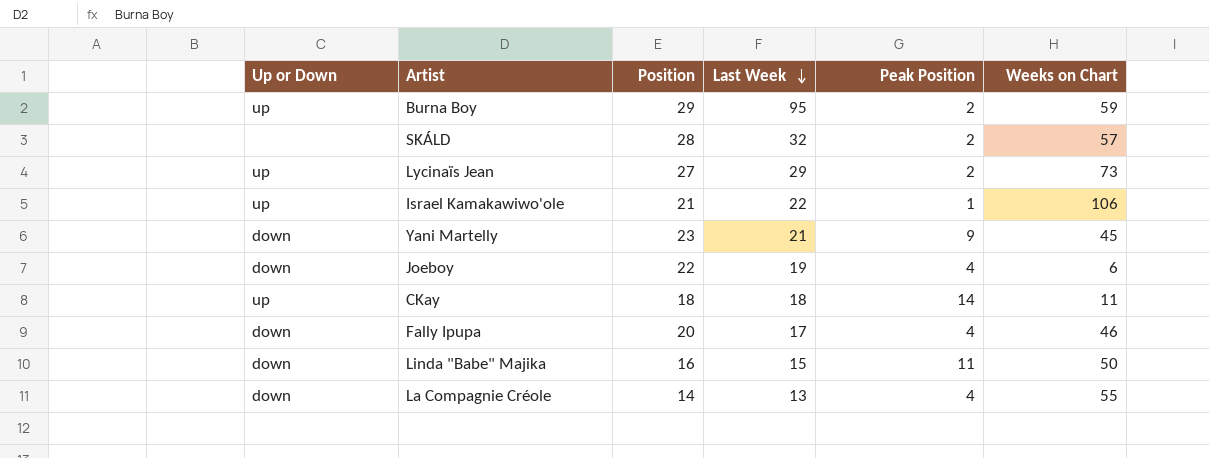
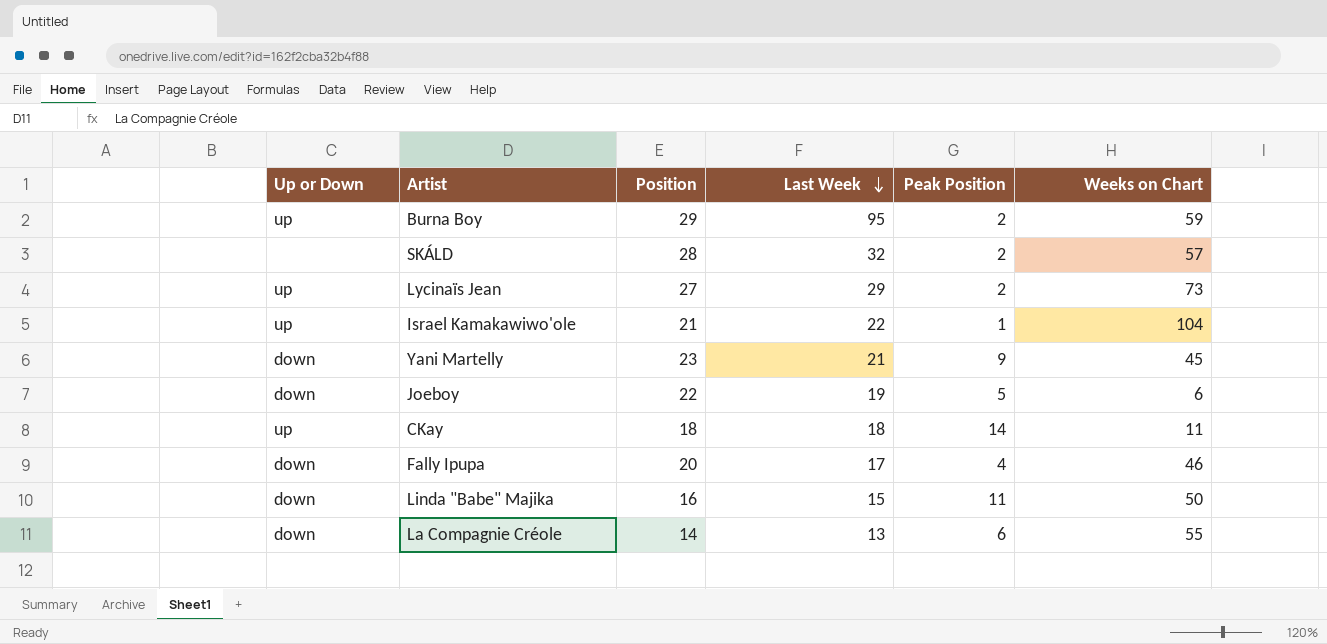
Israel Kamakawiwo'ole | Weeks on Chart: 106 -> 104
Joeboy | Peak Position: 4 -> 5
La Compagnie Créole | Peak Position: 4 -> 6

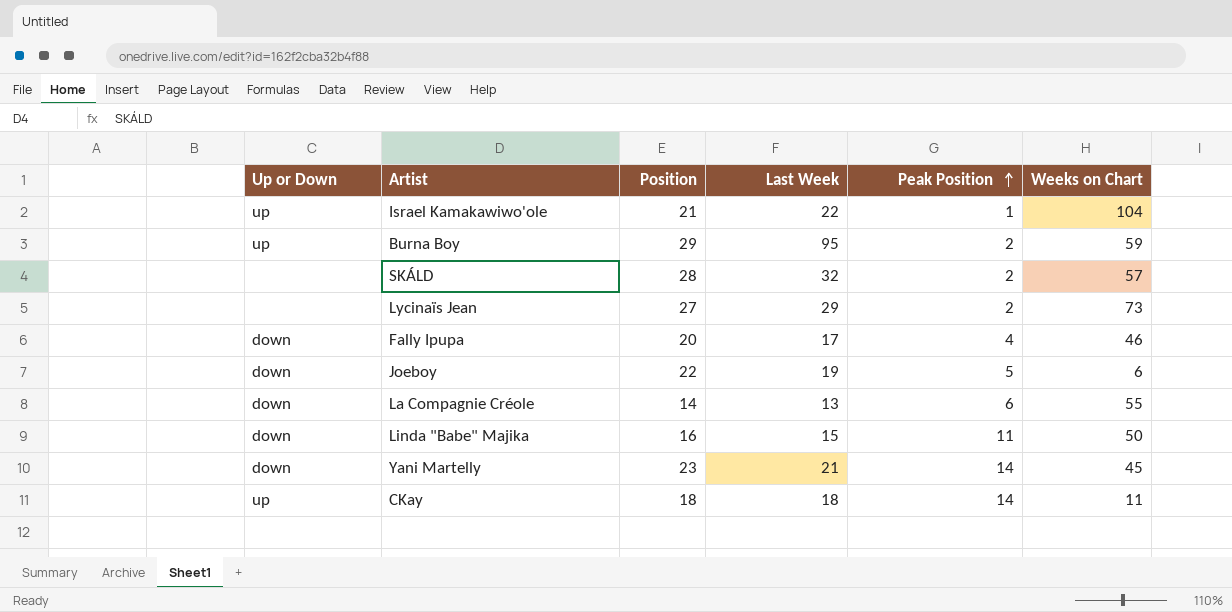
row order: Last Week descending -> Peak Position ascending
Lycinaïs Jean | Up or Down: up -> none
Yani Martelly | Peak Position: 9 -> 14

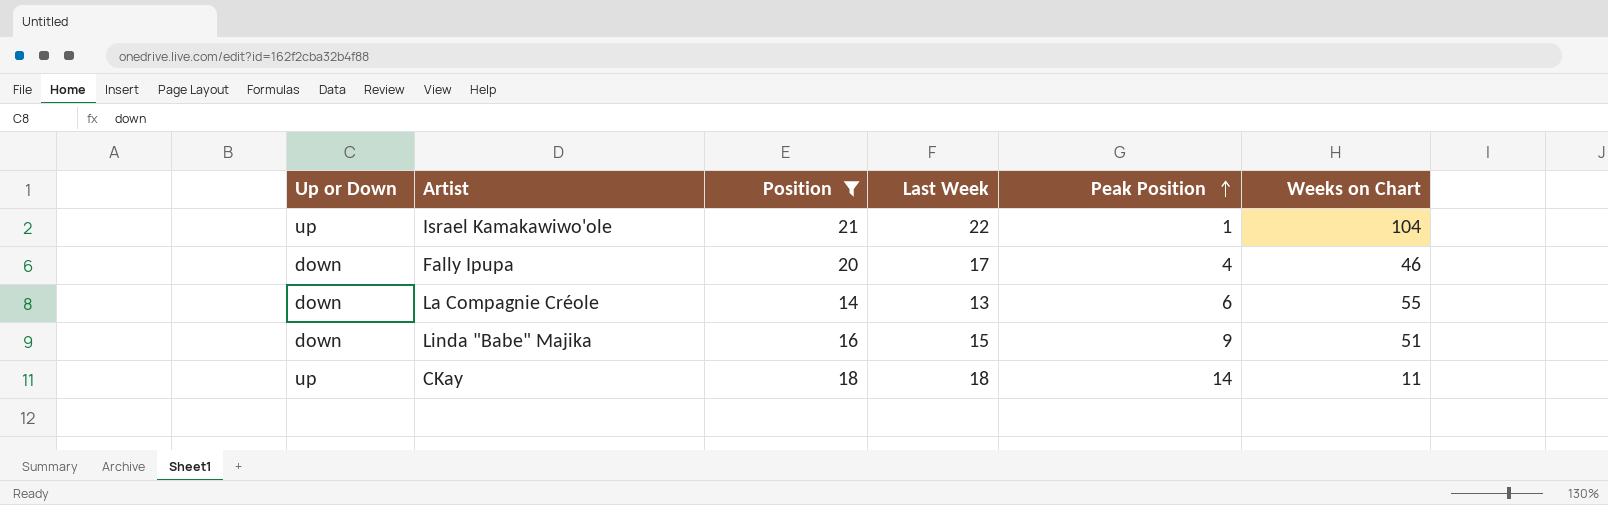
filter: none -> Position <= 21
Linda "Babe" Majika | Peak Position: 11 -> 9
Linda "Babe" Majika | Weeks on Chart: 50 -> 51

